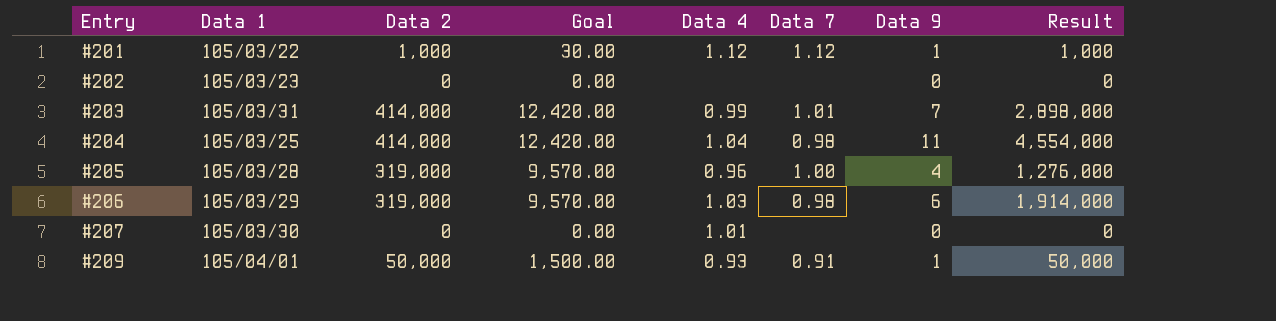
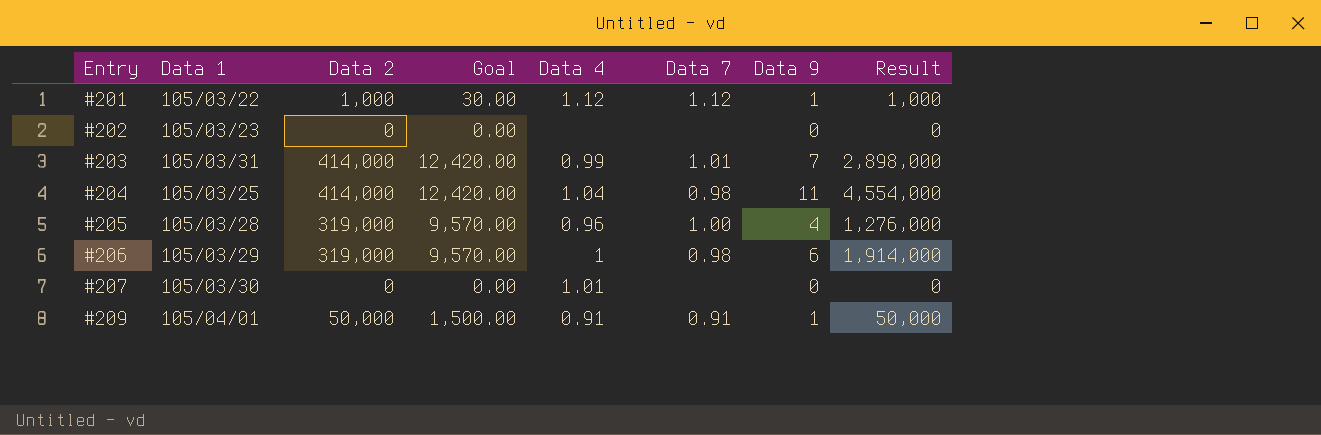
#206 | Data 4: 1.03 -> 1
#209 | Data 4: 0.93 -> 0.91

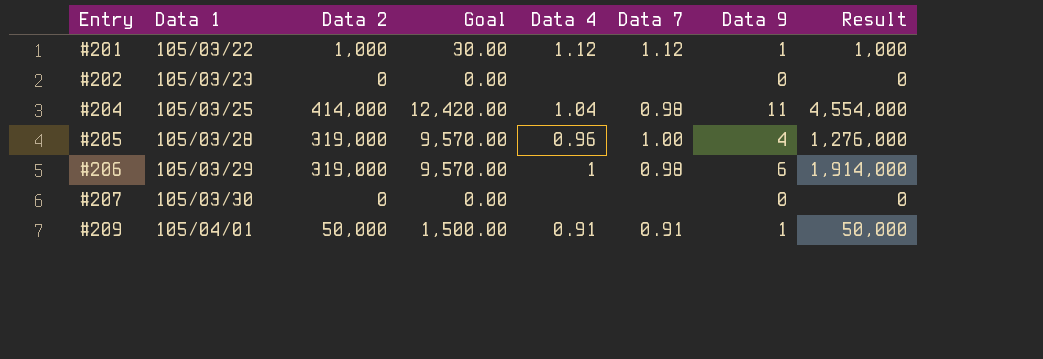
row #203: 105/03/31 | 414,000 | 12,420.00 | 0.99 | 1.01 | 7 | 2,898,000 -> none
#207 | Data 4: 1.01 -> none

